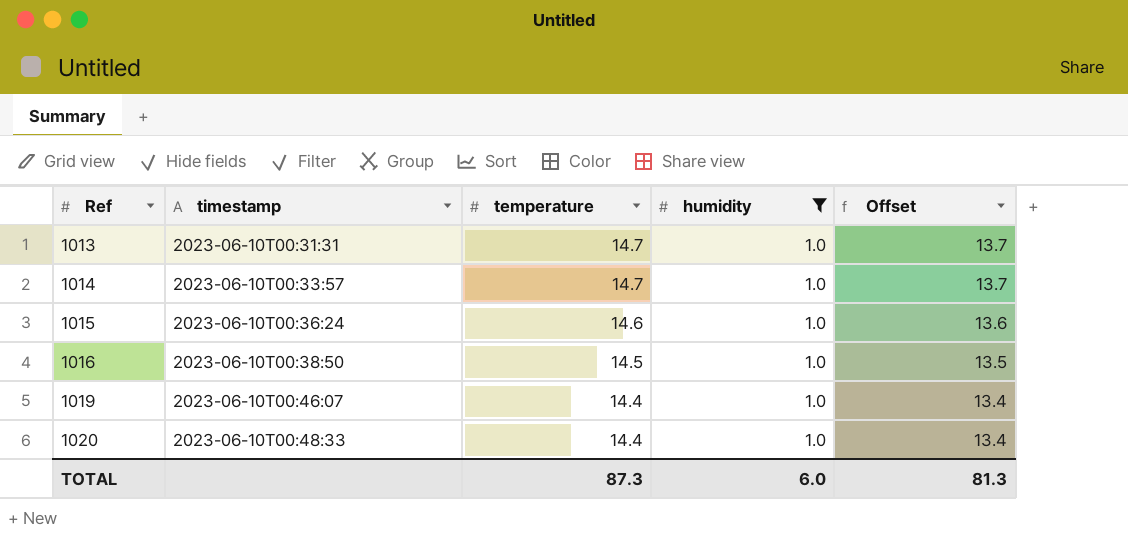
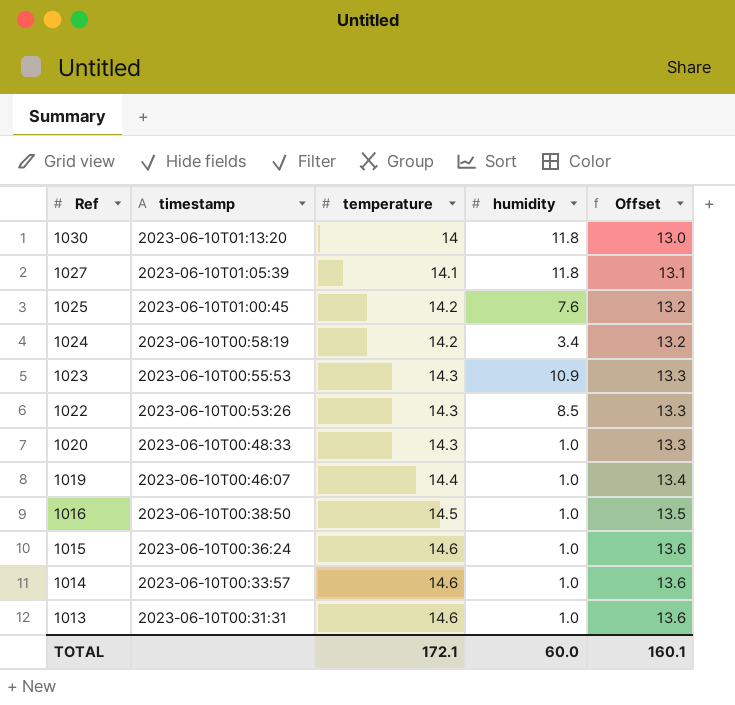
filter: humidity = 1.0 -> none
row order: Ref ascending -> Ref descending
1020 | temperature: 14.4 -> 14.3
1020 | Offset: 13.4 -> 13.3
1014 | temperature: 14.7 -> 14.6
1014 | Offset: 13.7 -> 13.6
1013 | temperature: 14.7 -> 14.6
1013 | Offset: 13.7 -> 13.6
TOTAL | temperature: 87.3 -> 172.1
TOTAL | humidity: 6.0 -> 60.0
TOTAL | Offset: 81.3 -> 160.1

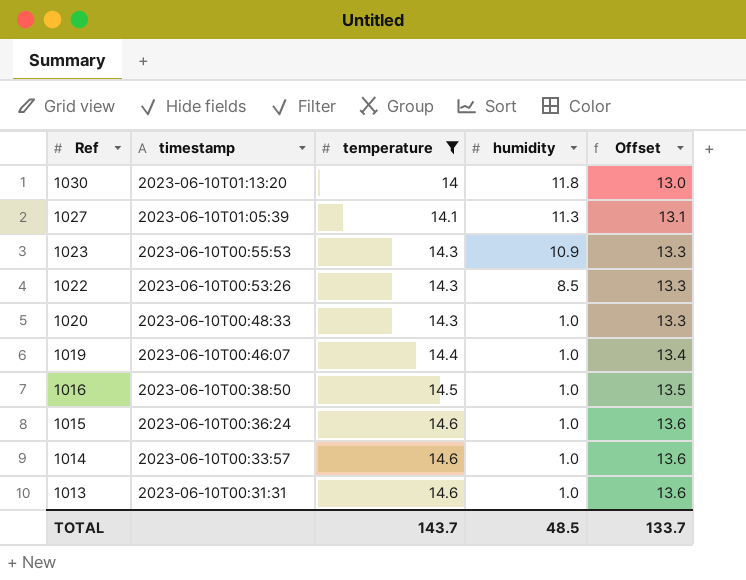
filter: none -> temperature != 14.2
1027 | humidity: 11.8 -> 11.3
TOTAL | temperature: 172.1 -> 143.7
TOTAL | humidity: 60.0 -> 48.5
TOTAL | Offset: 160.1 -> 133.7

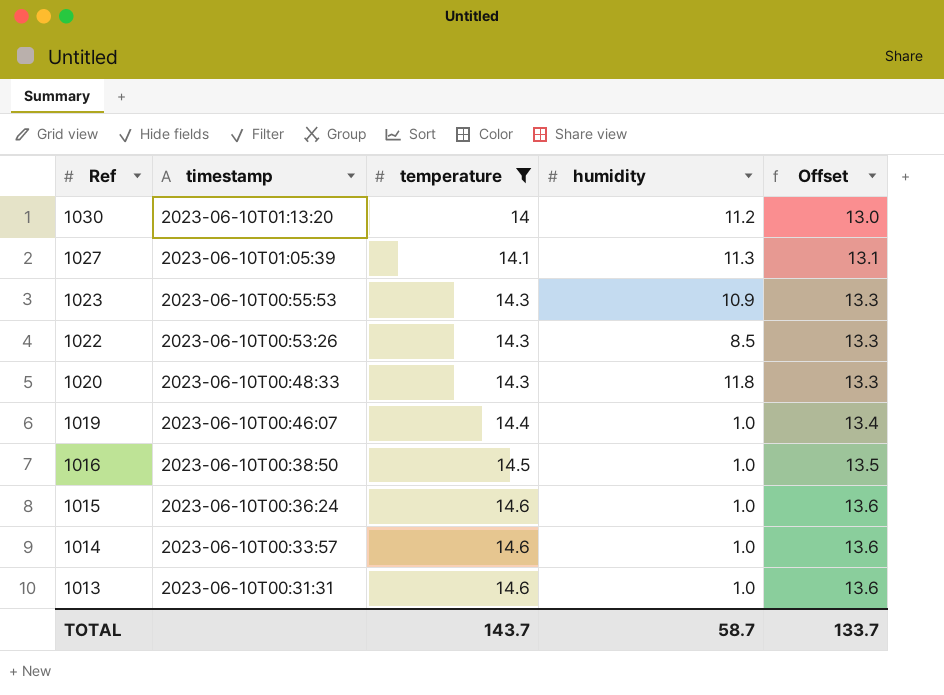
1030 | humidity: 11.8 -> 11.2
1020 | humidity: 1.0 -> 11.8
TOTAL | humidity: 48.5 -> 58.7

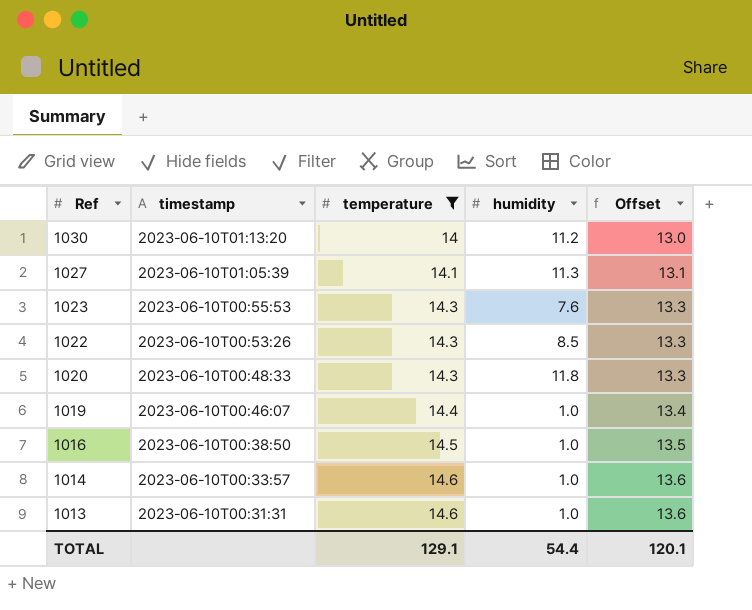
row 1015: 2023-06-10T00:36:24 | 14.6 | 1.0 | 13.6 -> none
1023 | humidity: 10.9 -> 7.6
TOTAL | temperature: 143.7 -> 129.1
TOTAL | humidity: 58.7 -> 54.4
TOTAL | Offset: 133.7 -> 120.1

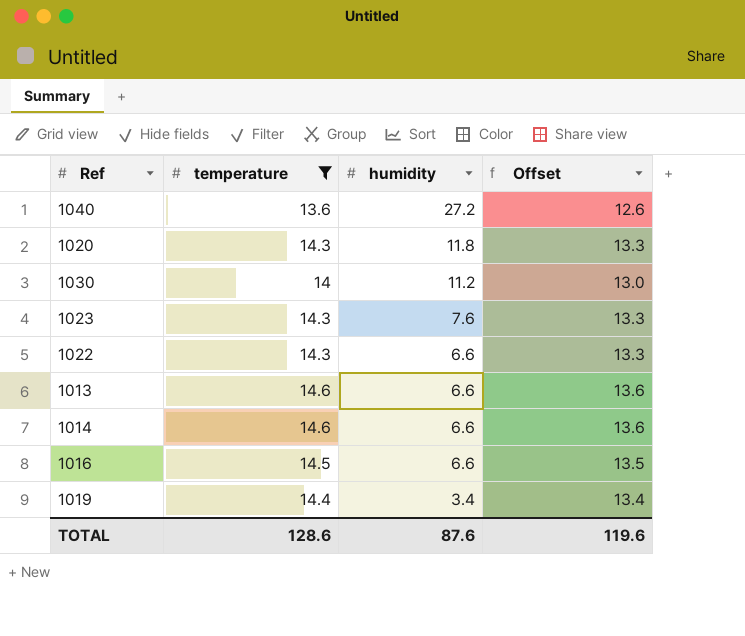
row order: Ref descending -> humidity descending
column timestamp | position: 2 -> none
row 1027: 2023-06-10T01:05:39 | 14.1 | 11.3 | 13.1 -> none
row 1040: none -> 13.6 | 27.2 | 12.6
1022 | humidity: 8.5 -> 6.6
1013 | humidity: 1.0 -> 6.6
1014 | humidity: 1.0 -> 6.6
1016 | humidity: 1.0 -> 6.6
1019 | humidity: 1.0 -> 3.4
TOTAL | temperature: 129.1 -> 128.6
TOTAL | humidity: 54.4 -> 87.6
TOTAL | Offset: 120.1 -> 119.6

